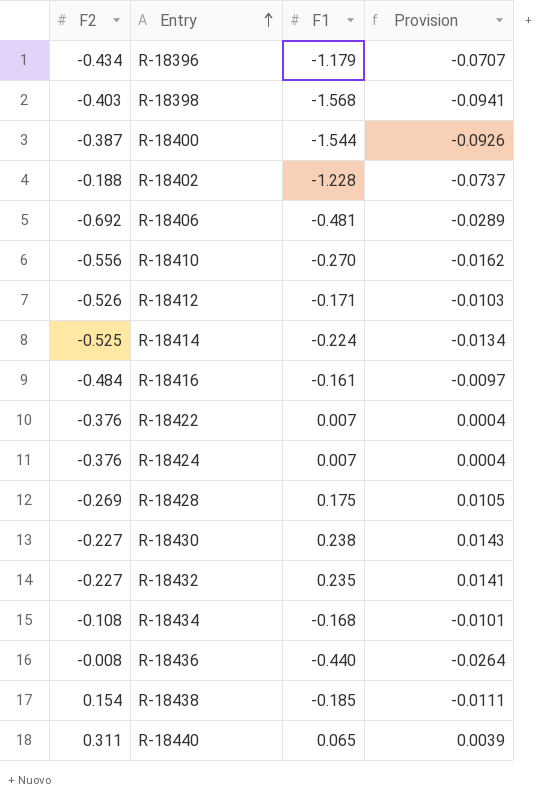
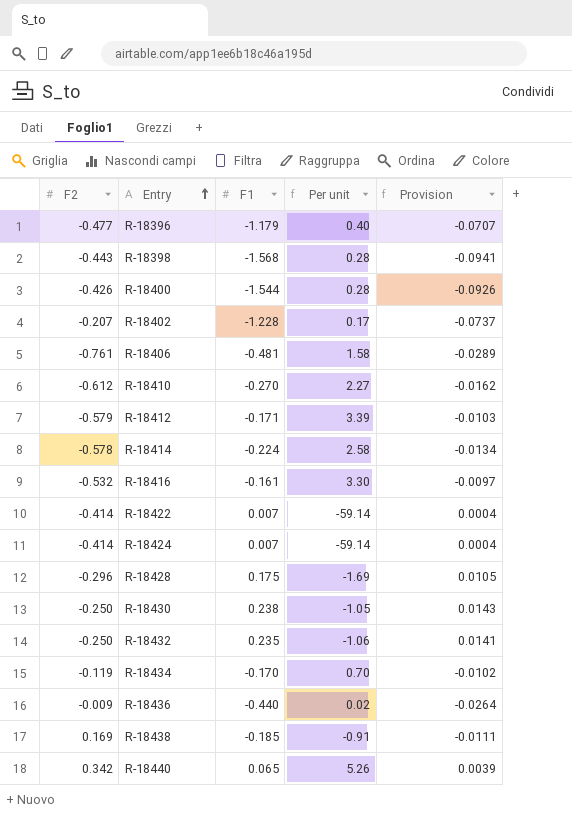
column Per unit | formula: none -> [F2] / [F1]
R-18396 | F2: -0.434 -> -0.477
R-18398 | F2: -0.403 -> -0.443
R-18400 | F2: -0.387 -> -0.426
R-18402 | F2: -0.188 -> -0.207
R-18406 | F2: -0.692 -> -0.761
R-18410 | F2: -0.556 -> -0.612
R-18412 | F2: -0.526 -> -0.579
R-18414 | F2: -0.525 -> -0.578
R-18416 | F2: -0.484 -> -0.532
R-18422 | F2: -0.376 -> -0.414
R-18424 | F2: -0.376 -> -0.414
R-18428 | F2: -0.269 -> -0.296
R-18430 | F2: -0.227 -> -0.250
R-18432 | F2: -0.227 -> -0.250
R-18434 | F2: -0.108 -> -0.119
R-18434 | F1: -0.168 -> -0.170
R-18434 | Provision: -0.0101 -> -0.0102
R-18436 | F2: -0.008 -> -0.009
R-18438 | F2: 0.154 -> 0.169
R-18440 | F2: 0.311 -> 0.342

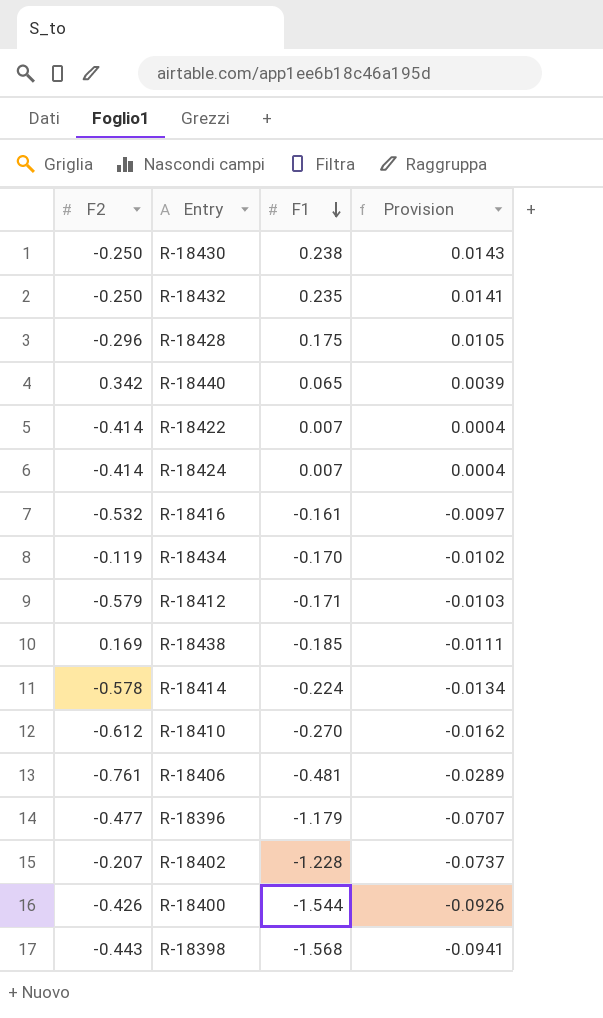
row order: Entry ascending -> F1 descending
column Per unit | formula: [F2] / [F1] -> none
row R-18436: -0.009 | -0.440 | 0.02 | -0.0264 -> none

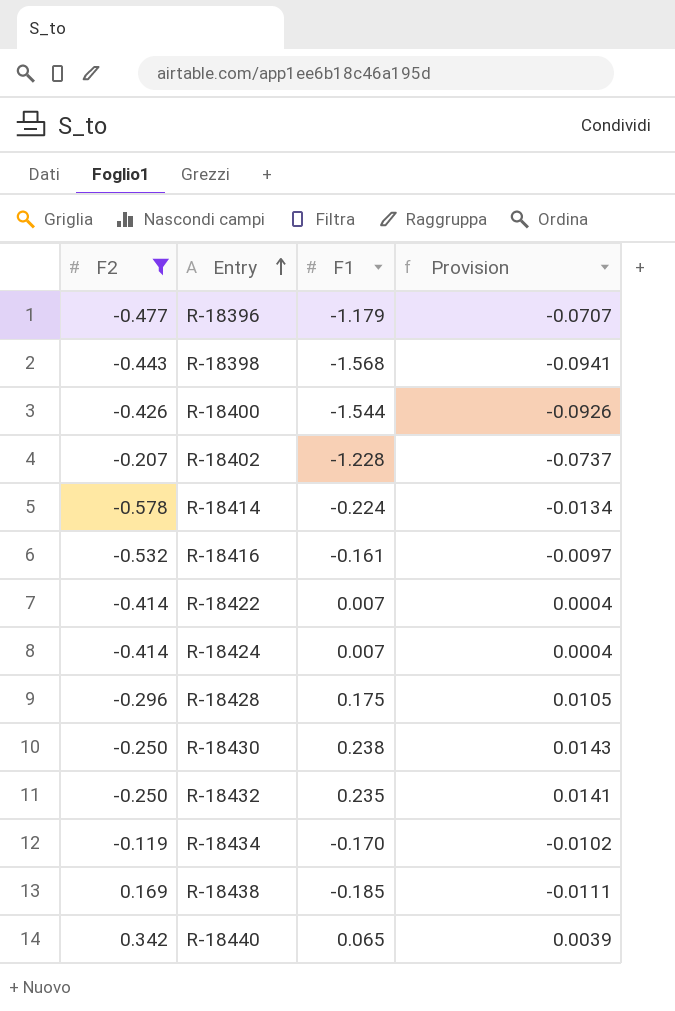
filter: none -> F2 >= -0.578
row order: F1 descending -> Entry ascending

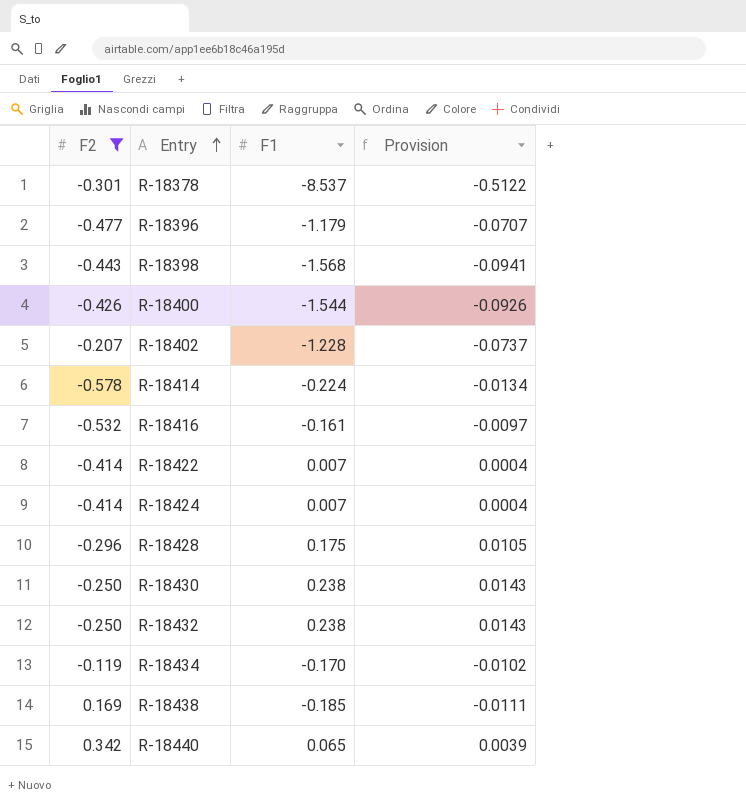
row R-18378: none -> -0.301 | -8.537 | -0.5122
R-18432 | F1: 0.235 -> 0.238
R-18432 | Provision: 0.0141 -> 0.0143

